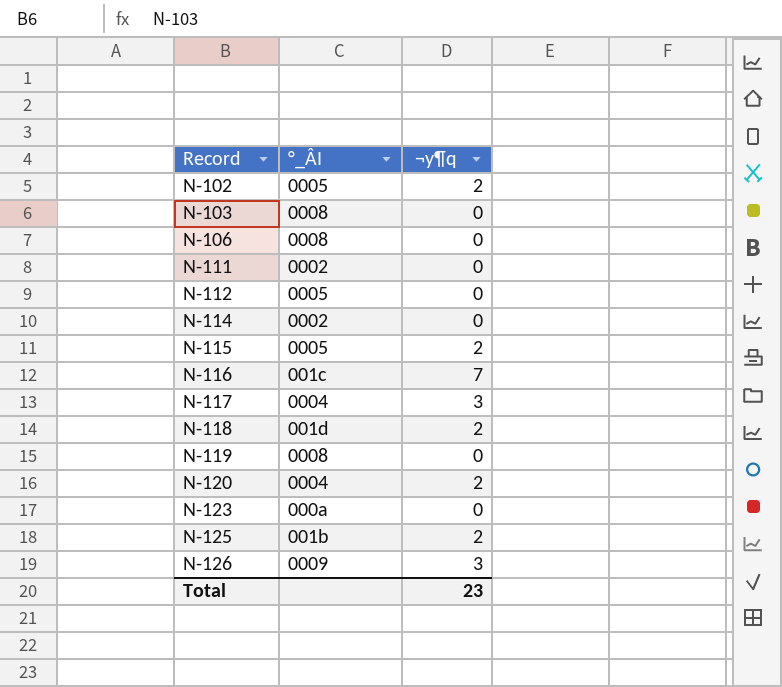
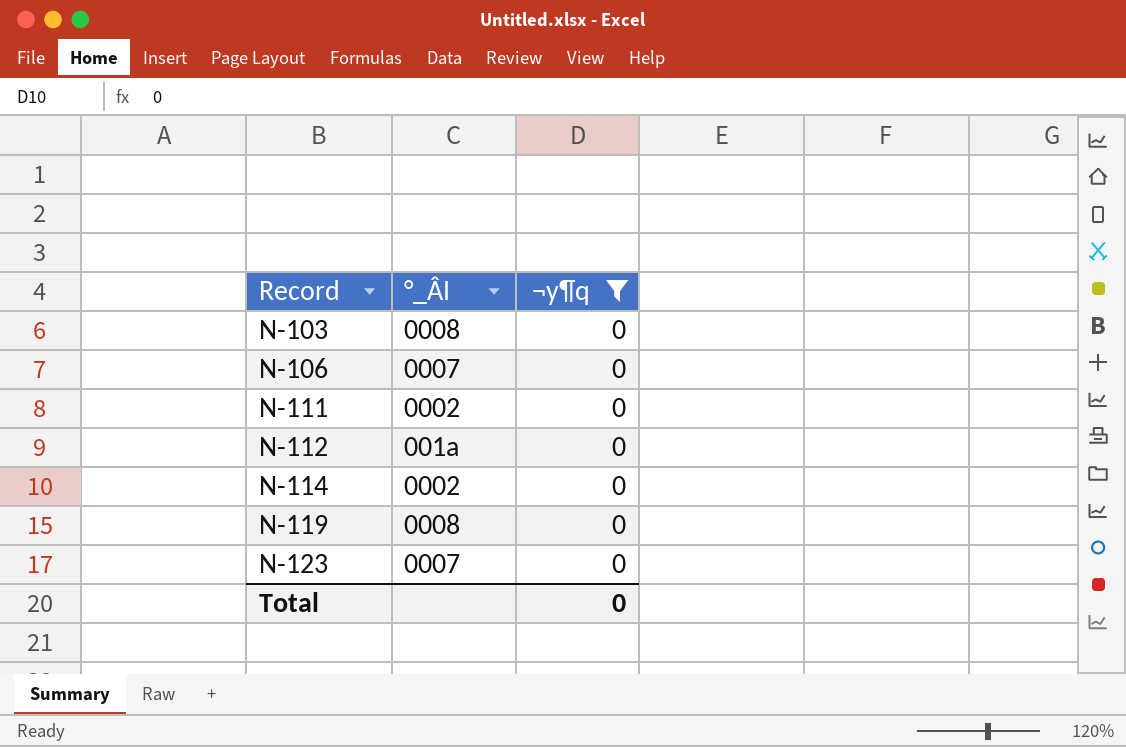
filter: none -> ¬y¶q = 0
N-106 | °_ÂI: 0008 -> 0007
N-112 | °_ÂI: 0005 -> 001a
N-123 | °_ÂI: 000a -> 0007
Total | ¬y¶q: 23 -> 0

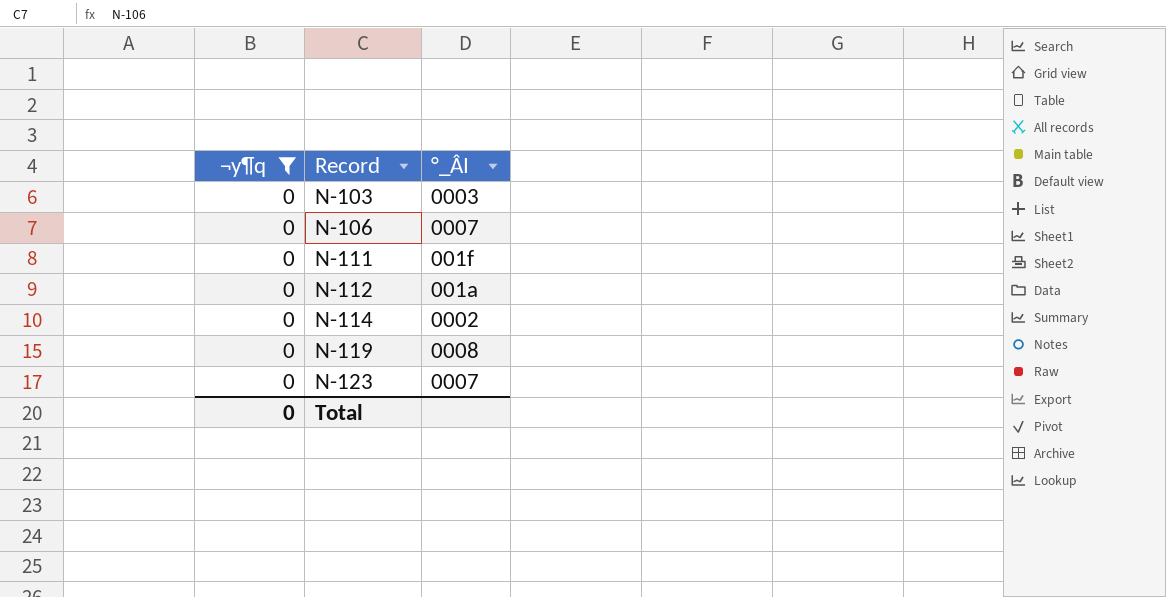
column ¬y¶q | position: 3 -> 1
N-103 | °_ÂI: 0008 -> 0003
N-111 | °_ÂI: 0002 -> 001f

